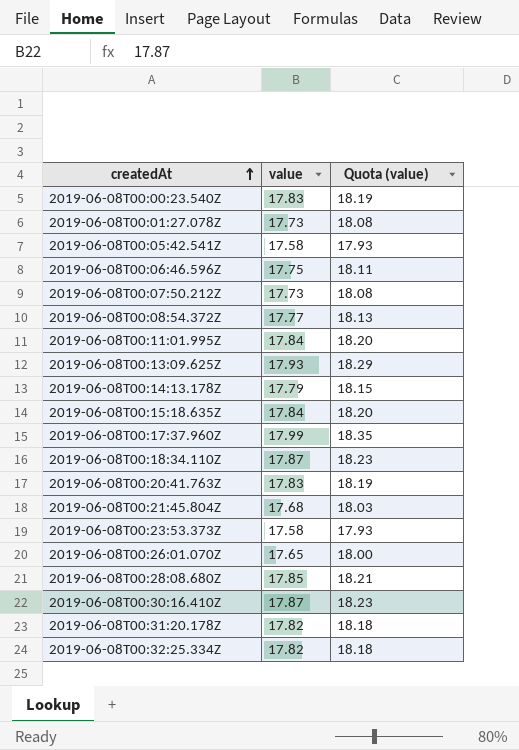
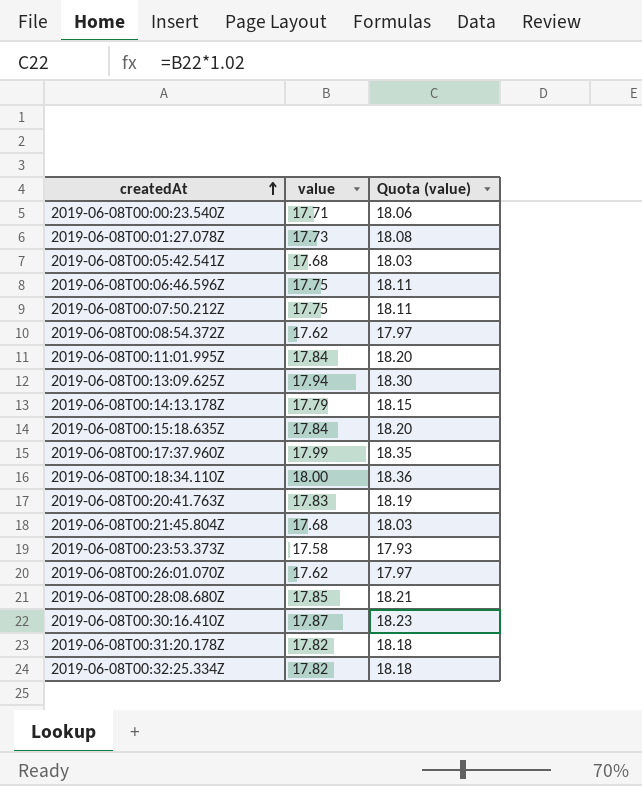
2019-06-08T00:00:23.540Z | value: 17.83 -> 17.71
2019-06-08T00:00:23.540Z | Quota (value): 18.19 -> 18.06
2019-06-08T00:05:42.541Z | value: 17.58 -> 17.68
2019-06-08T00:05:42.541Z | Quota (value): 17.93 -> 18.03
2019-06-08T00:07:50.212Z | value: 17.73 -> 17.75
2019-06-08T00:07:50.212Z | Quota (value): 18.08 -> 18.11
2019-06-08T00:08:54.372Z | value: 17.77 -> 17.62
2019-06-08T00:08:54.372Z | Quota (value): 18.13 -> 17.97
2019-06-08T00:13:09.625Z | value: 17.93 -> 17.94
2019-06-08T00:13:09.625Z | Quota (value): 18.29 -> 18.30
2019-06-08T00:18:34.110Z | value: 17.87 -> 18.00
2019-06-08T00:18:34.110Z | Quota (value): 18.23 -> 18.36
2019-06-08T00:26:01.070Z | value: 17.65 -> 17.62
2019-06-08T00:26:01.070Z | Quota (value): 18.00 -> 17.97

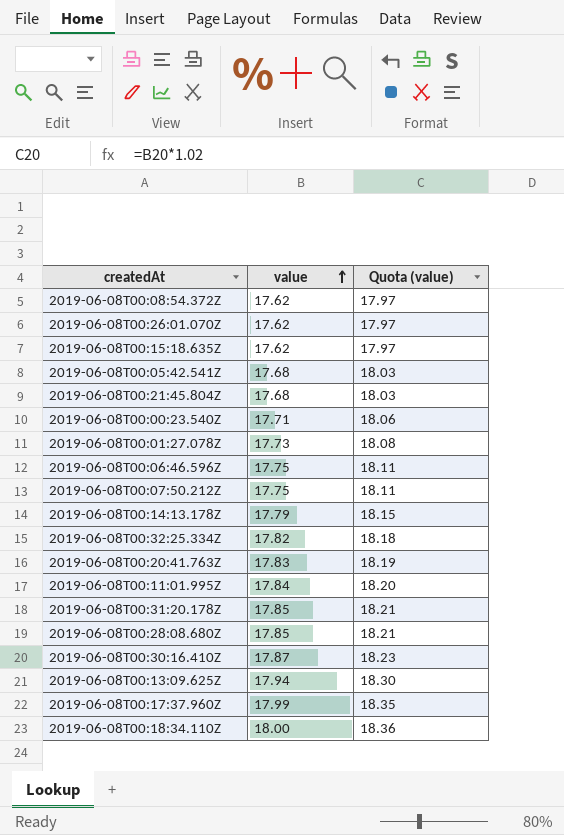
row order: createdAt ascending -> value ascending
row 2019-06-08T00:23:53.373Z: 17.58 | 17.93 -> none
2019-06-08T00:15:18.635Z | value: 17.84 -> 17.62
2019-06-08T00:15:18.635Z | Quota (value): 18.20 -> 17.97
2019-06-08T00:31:20.178Z | value: 17.82 -> 17.85
2019-06-08T00:31:20.178Z | Quota (value): 18.18 -> 18.21

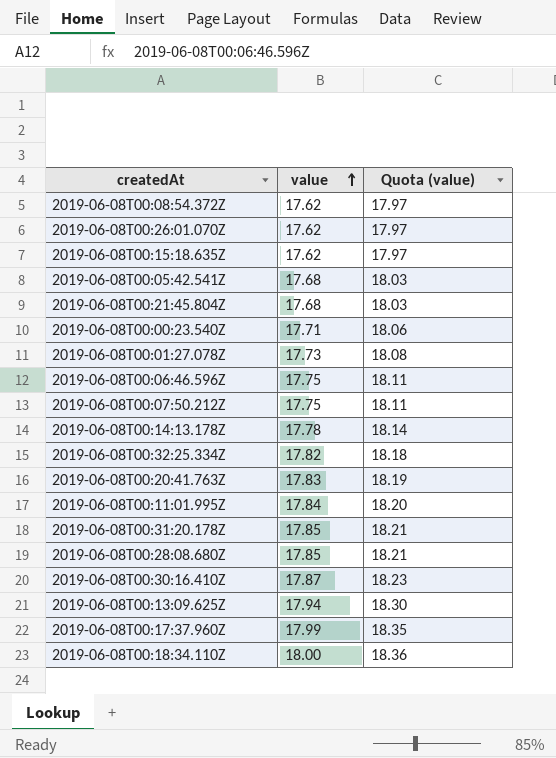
2019-06-08T00:14:13.178Z | value: 17.79 -> 17.78
2019-06-08T00:14:13.178Z | Quota (value): 18.15 -> 18.14

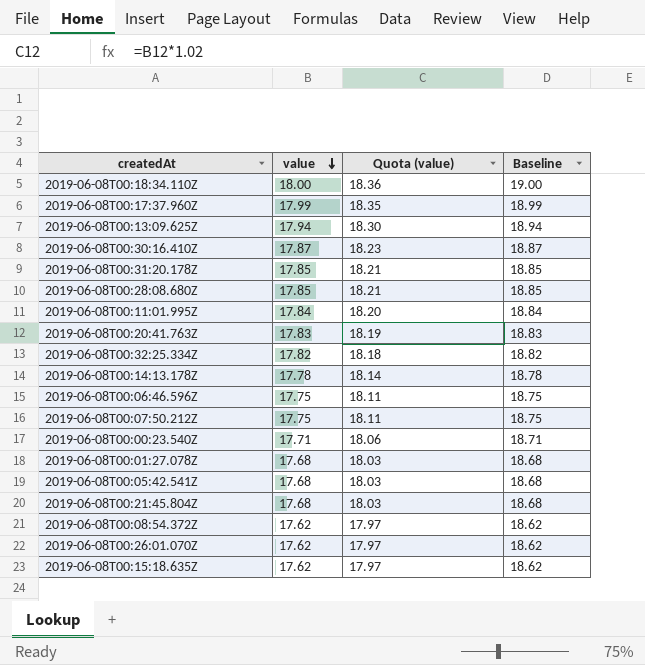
row order: value ascending -> value descending
column Baseline | formula: none -> [value] + 1
2019-06-08T00:01:27.078Z | value: 17.73 -> 17.68
2019-06-08T00:01:27.078Z | Quota (value): 18.08 -> 18.03

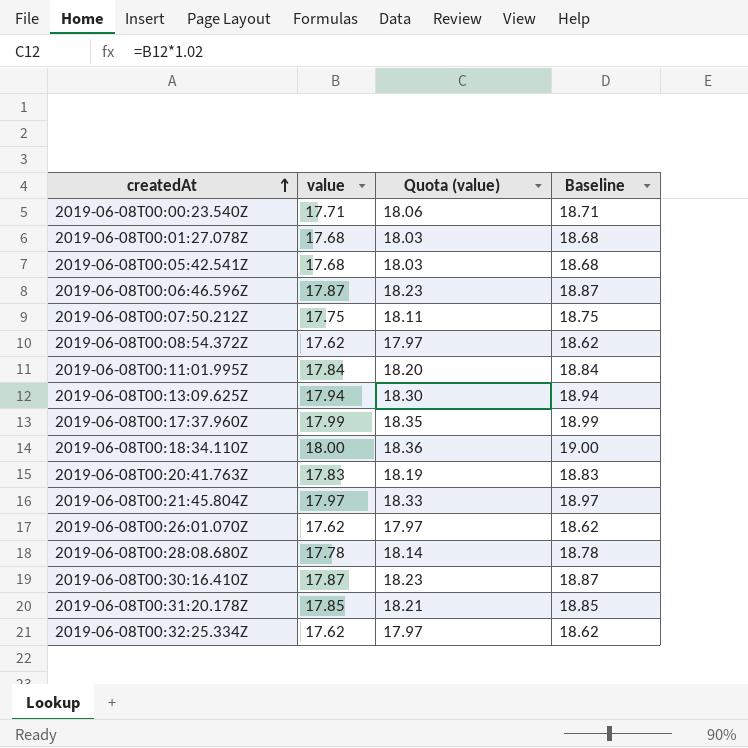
row order: value descending -> createdAt ascending
row 2019-06-08T00:14:13.178Z: 17.78 | 18.14 | 18.78 -> none
row 2019-06-08T00:15:18.635Z: 17.62 | 17.97 | 18.62 -> none
2019-06-08T00:06:46.596Z | value: 17.75 -> 17.87
2019-06-08T00:06:46.596Z | Quota (value): 18.11 -> 18.23
2019-06-08T00:06:46.596Z | Baseline: 18.75 -> 18.87
2019-06-08T00:21:45.804Z | value: 17.68 -> 17.97
2019-06-08T00:21:45.804Z | Quota (value): 18.03 -> 18.33
2019-06-08T00:21:45.804Z | Baseline: 18.68 -> 18.97
2019-06-08T00:28:08.680Z | value: 17.85 -> 17.78
2019-06-08T00:28:08.680Z | Quota (value): 18.21 -> 18.14
2019-06-08T00:28:08.680Z | Baseline: 18.85 -> 18.78
2019-06-08T00:32:25.334Z | value: 17.82 -> 17.62
2019-06-08T00:32:25.334Z | Quota (value): 18.18 -> 17.97
2019-06-08T00:32:25.334Z | Baseline: 18.82 -> 18.62

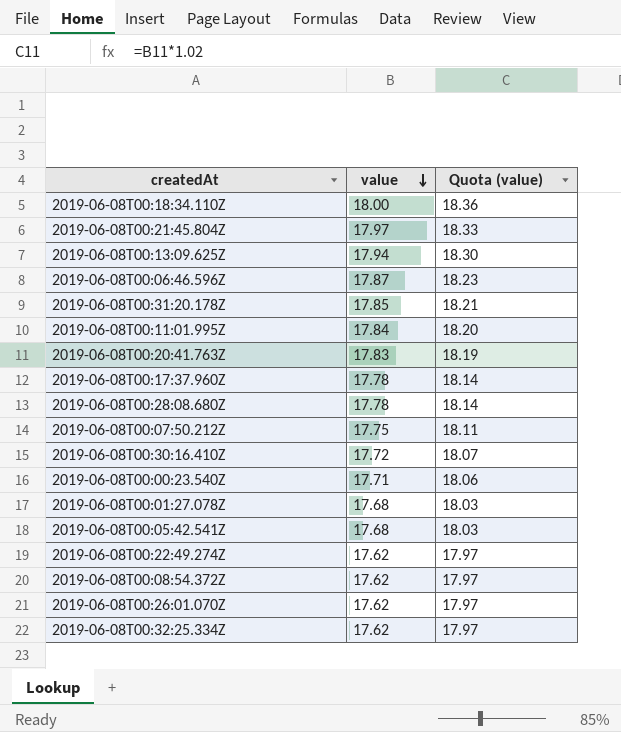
row order: createdAt ascending -> value descending
column Baseline | formula: [value] + 1 -> none
2019-06-08T00:17:37.960Z | value: 17.99 -> 17.78
2019-06-08T00:17:37.960Z | Quota (value): 18.35 -> 18.14
2019-06-08T00:30:16.410Z | value: 17.87 -> 17.72
2019-06-08T00:30:16.410Z | Quota (value): 18.23 -> 18.07
row 2019-06-08T00:22:49.274Z: none -> 17.62 | 17.97

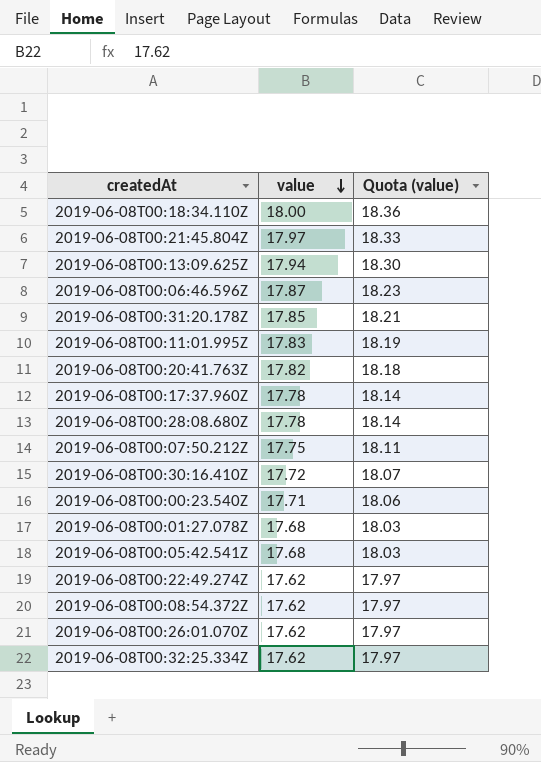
2019-06-08T00:11:01.995Z | value: 17.84 -> 17.83
2019-06-08T00:11:01.995Z | Quota (value): 18.20 -> 18.19
2019-06-08T00:20:41.763Z | value: 17.83 -> 17.82
2019-06-08T00:20:41.763Z | Quota (value): 18.19 -> 18.18

